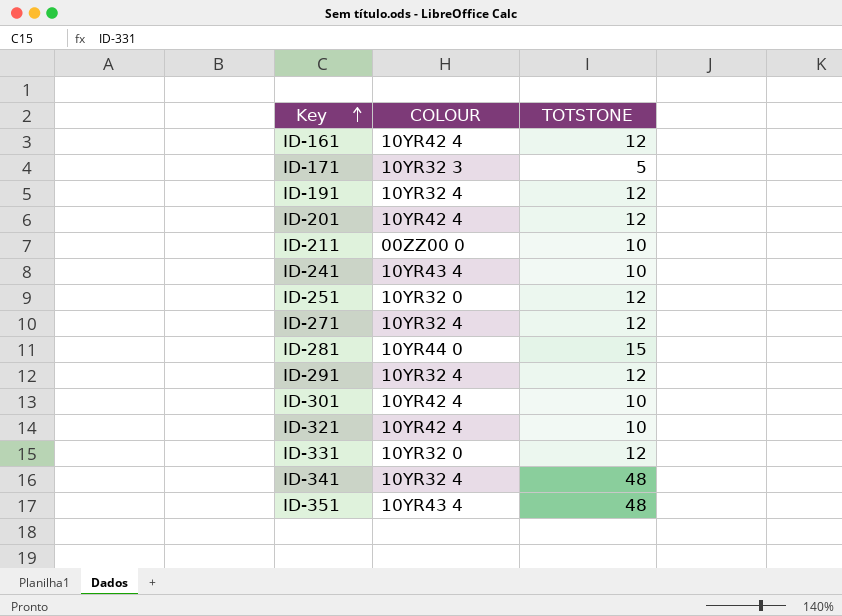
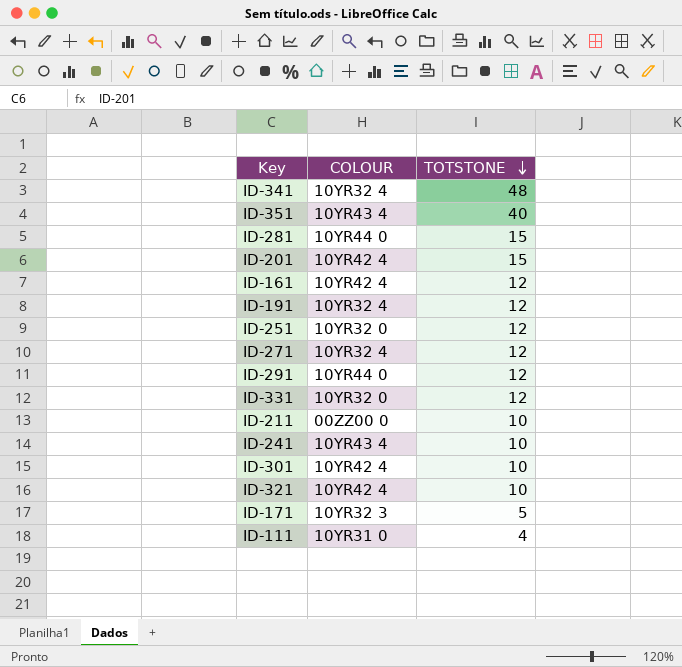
row order: Key ascending -> TOTSTONE descending
ID-351 | TOTSTONE: 48 -> 40
ID-201 | TOTSTONE: 12 -> 15
ID-291 | COLOUR: 10YR32 4 -> 10YR44 0
row ID-111: none -> 10YR31 0 | 4

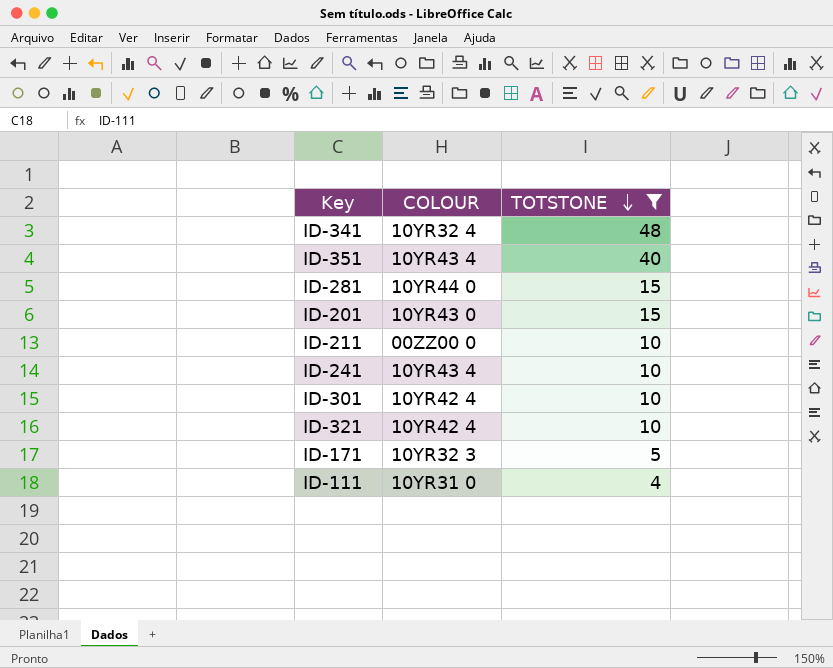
filter: none -> TOTSTONE != 12
ID-201 | COLOUR: 10YR42 4 -> 10YR43 0

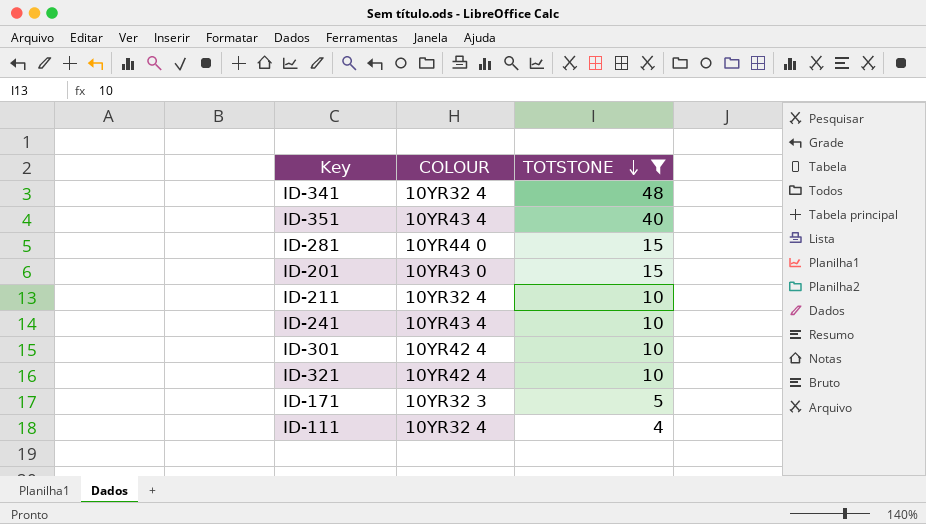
ID-211 | COLOUR: 00ZZ00 0 -> 10YR32 4
ID-111 | COLOUR: 10YR31 0 -> 10YR32 4

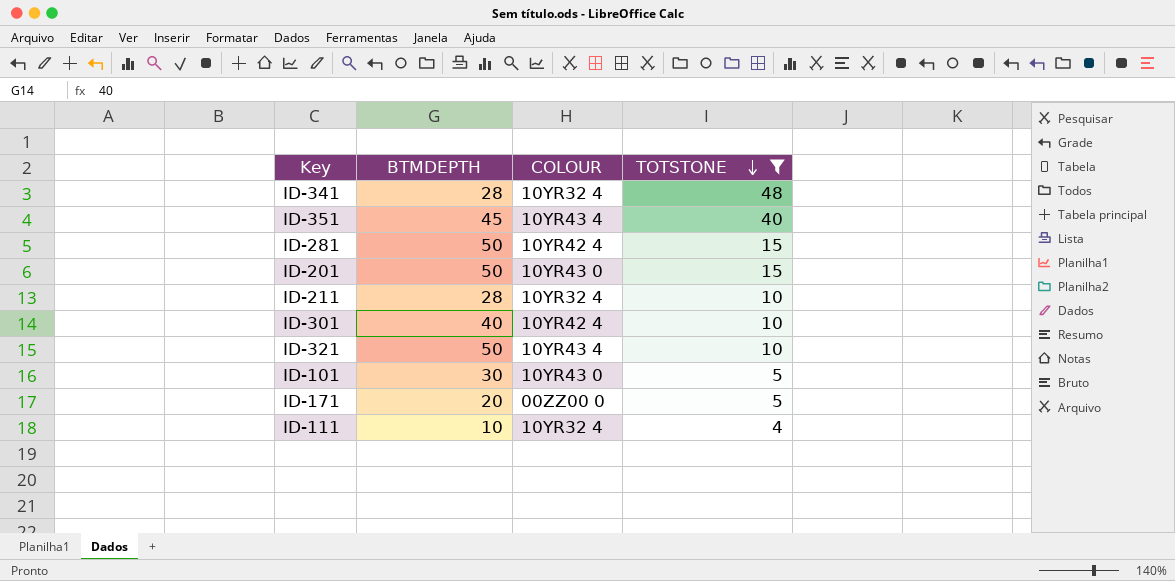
column BTMDEPTH | position: none -> 2
row ID-241: 10YR43 4 | 10 -> none
ID-281 | COLOUR: 10YR44 0 -> 10YR42 4
ID-321 | COLOUR: 10YR42 4 -> 10YR43 4
row ID-101: none -> 30 | 10YR43 0 | 5
ID-171 | COLOUR: 10YR32 3 -> 00ZZ00 0

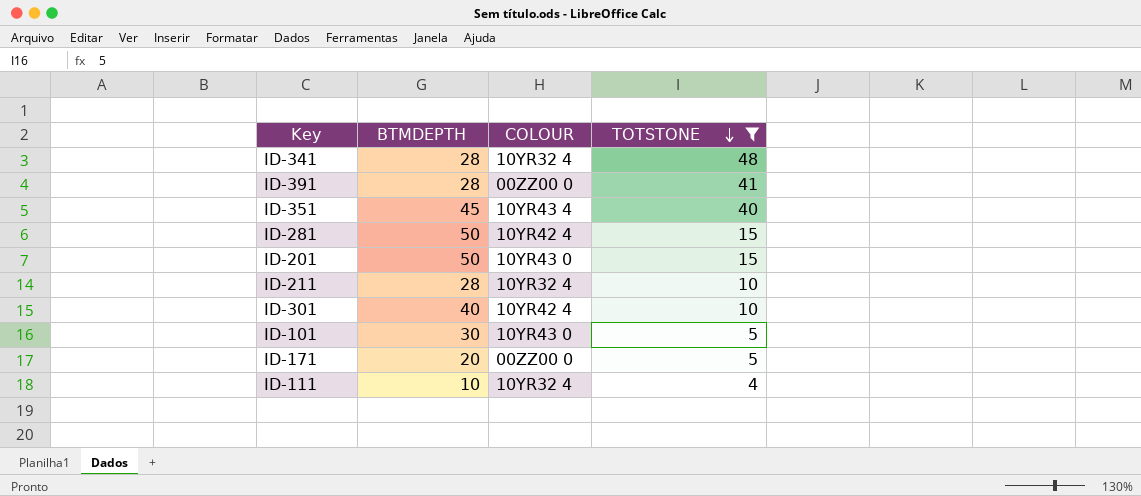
row ID-321: 50 | 10YR43 4 | 10 -> none
row ID-391: none -> 28 | 00ZZ00 0 | 41

